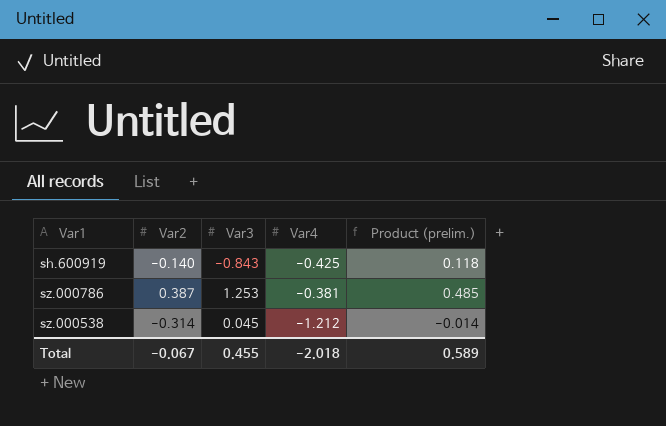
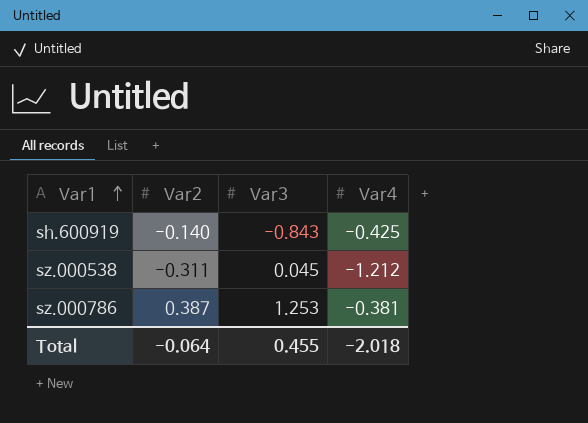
row order: none -> Var1 ascending
column Product (prelim.) | formula: [Var2] * [Var3] -> none
sz.000538 | Var2: -0.314 -> -0.311
Total | Var2: -0.067 -> -0.064

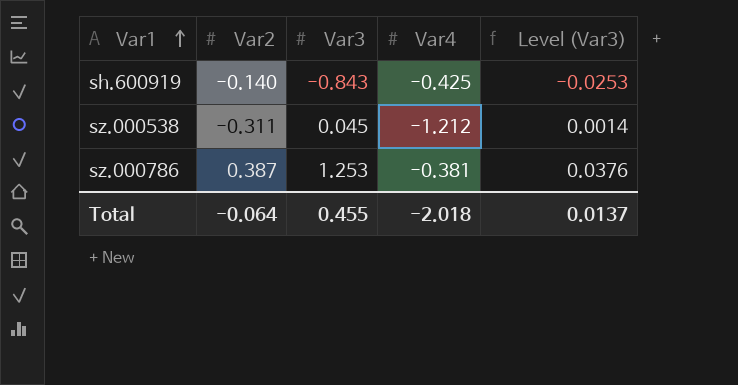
column Level (Var3) | formula: none -> [Var3] * 0.03

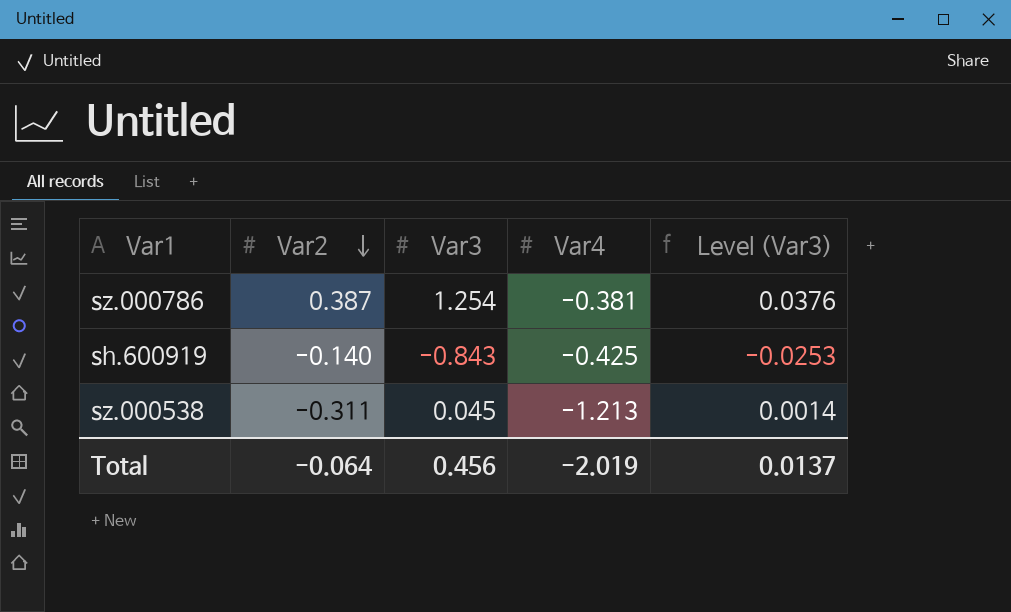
row order: Var1 ascending -> Var2 descending
sz.000786 | Var3: 1.253 -> 1.254
sz.000538 | Var4: -1.212 -> -1.213
Total | Var3: 0.455 -> 0.456
Total | Var4: -2.018 -> -2.019

